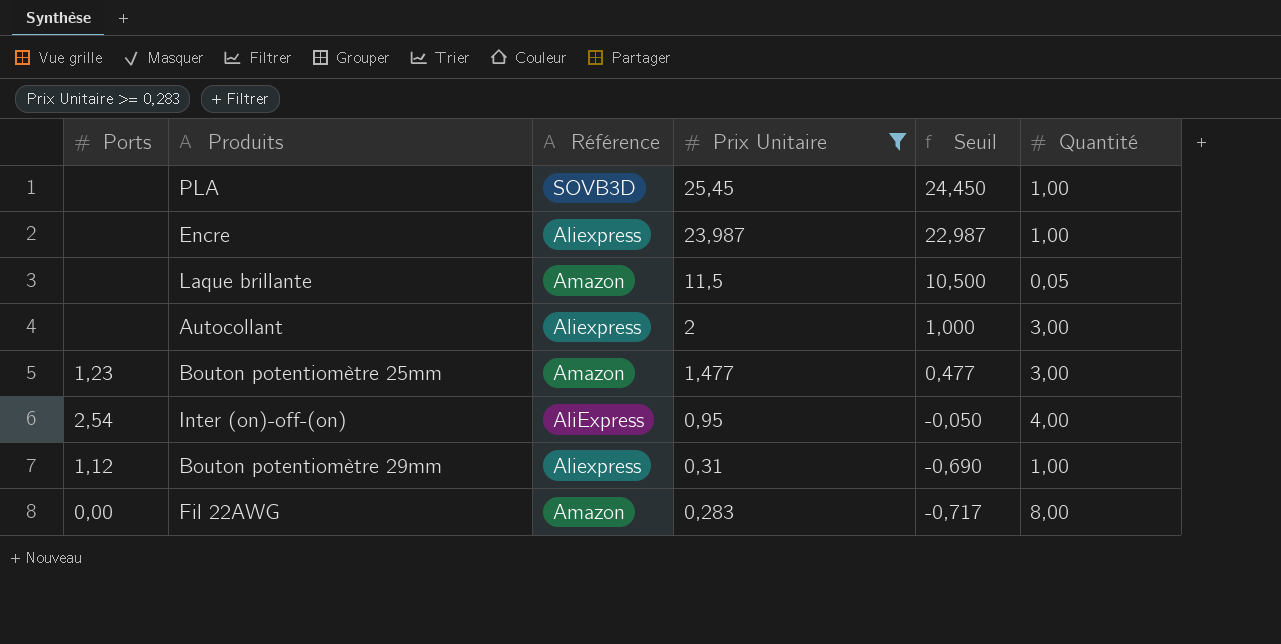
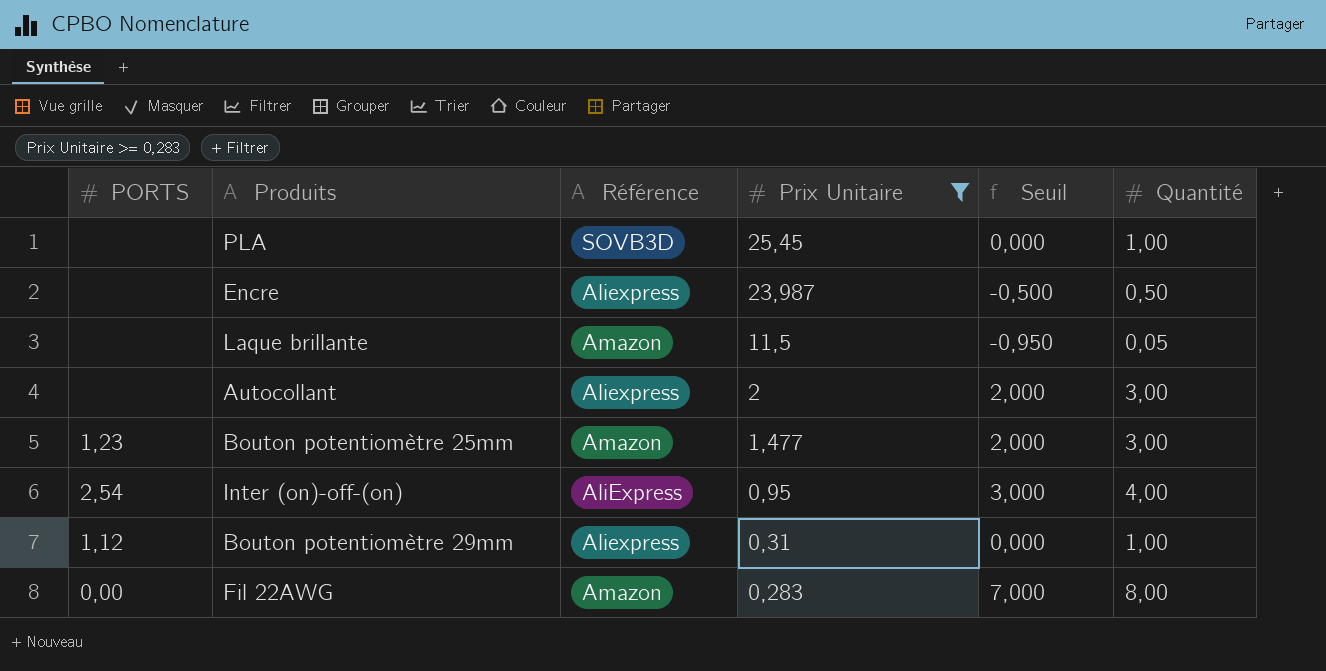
column name: Ports -> PORTS
column Seuil | formula: [Prix Unitaire] - 1 -> [Quantité] - 1
Encre | Quantité: 1,00 -> 0,50

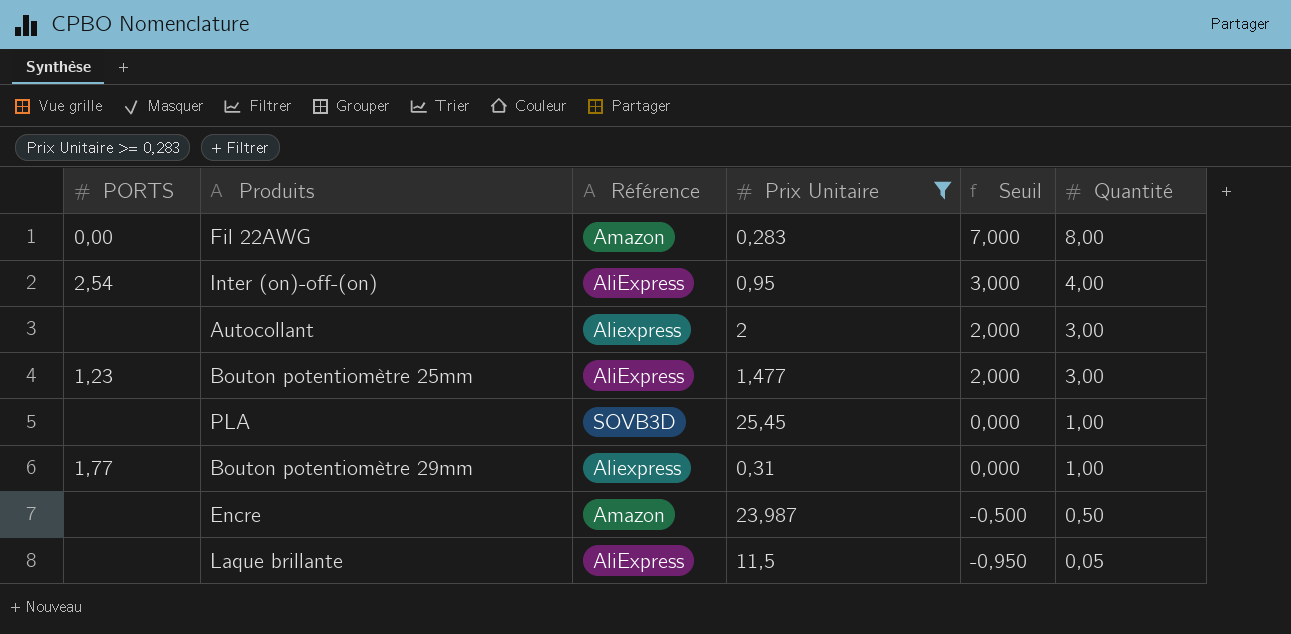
row order: Prix Unitaire descending -> Seuil descending
Bouton potentiomètre 25mm | Référence: Amazon -> AliExpress
Bouton potentiomètre 29mm | PORTS: 1,12 -> 1,77
Encre | Référence: Aliexpress -> Amazon
Laque brillante | Référence: Amazon -> AliExpress

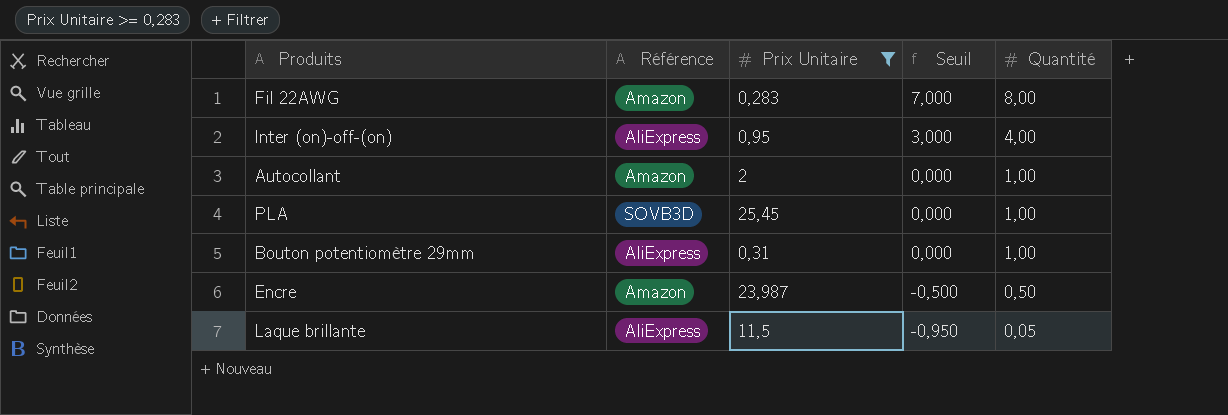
column PORTS | position: 1 -> none
row Bouton potentiomètre 25mm: 1,23 | AliExpress | 1,477 | 2,000 | 3,00 -> none
Autocollant | Référence: Aliexpress -> Amazon
Autocollant | Seuil: 2,000 -> 0,000
Autocollant | Quantité: 3,00 -> 1,00
Bouton potentiomètre 29mm | Référence: Aliexpress -> AliExpress

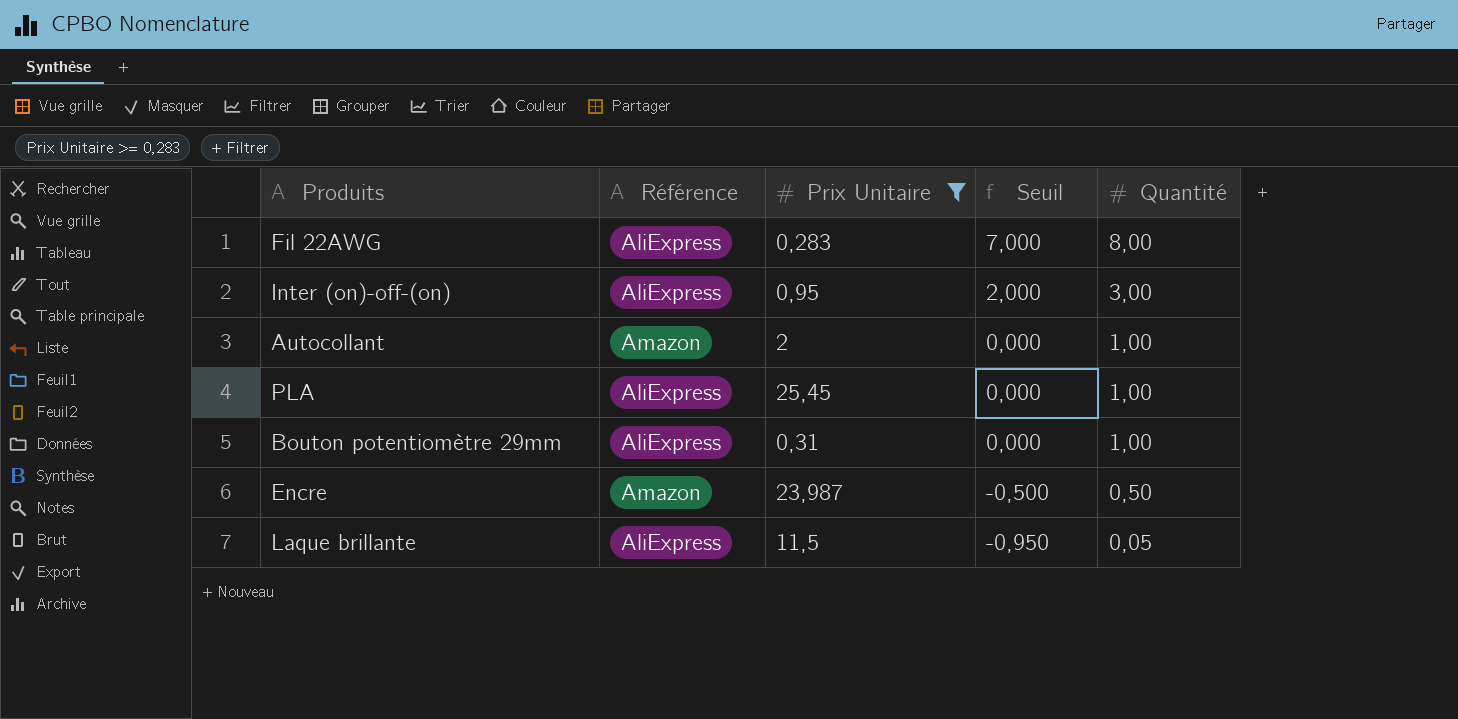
Fil 22AWG | Référence: Amazon -> AliExpress
Inter (on)-off-(on) | Seuil: 3,000 -> 2,000
Inter (on)-off-(on) | Quantité: 4,00 -> 3,00
PLA | Référence: SOVB3D -> AliExpress

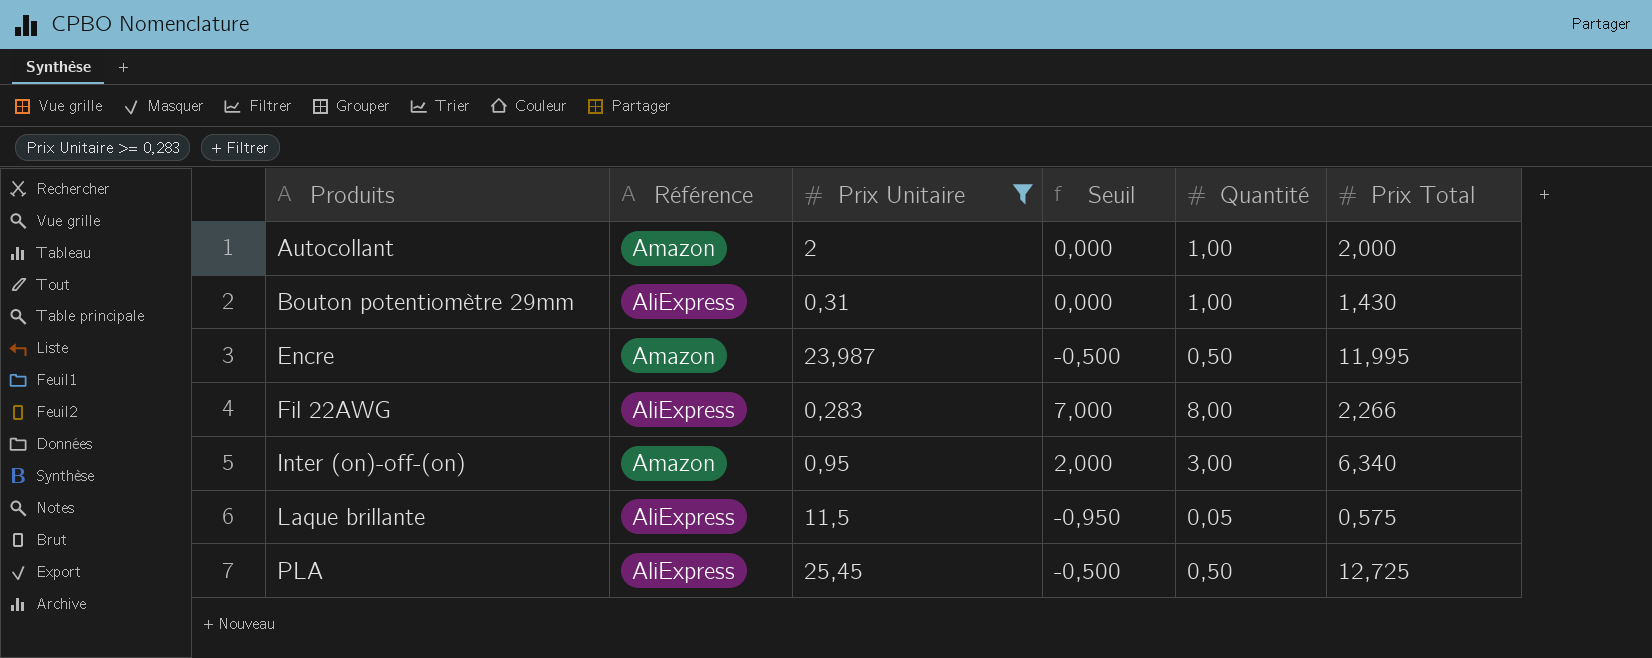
row order: Seuil descending -> Produits ascending
column Prix Total | position: none -> 6
Inter (on)-off-(on) | Référence: AliExpress -> Amazon
PLA | Seuil: 0,000 -> -0,500
PLA | Quantité: 1,00 -> 0,50

